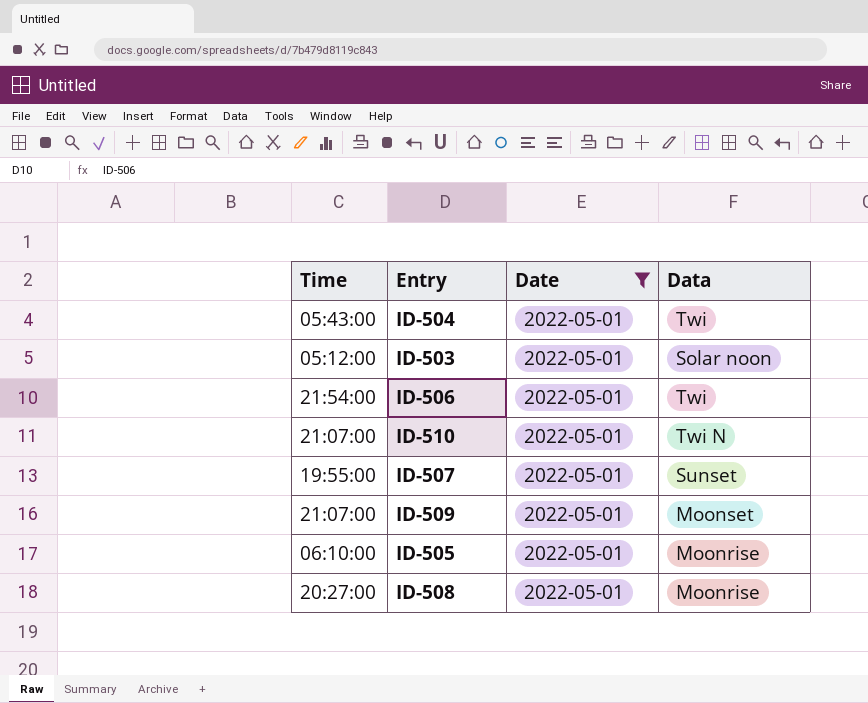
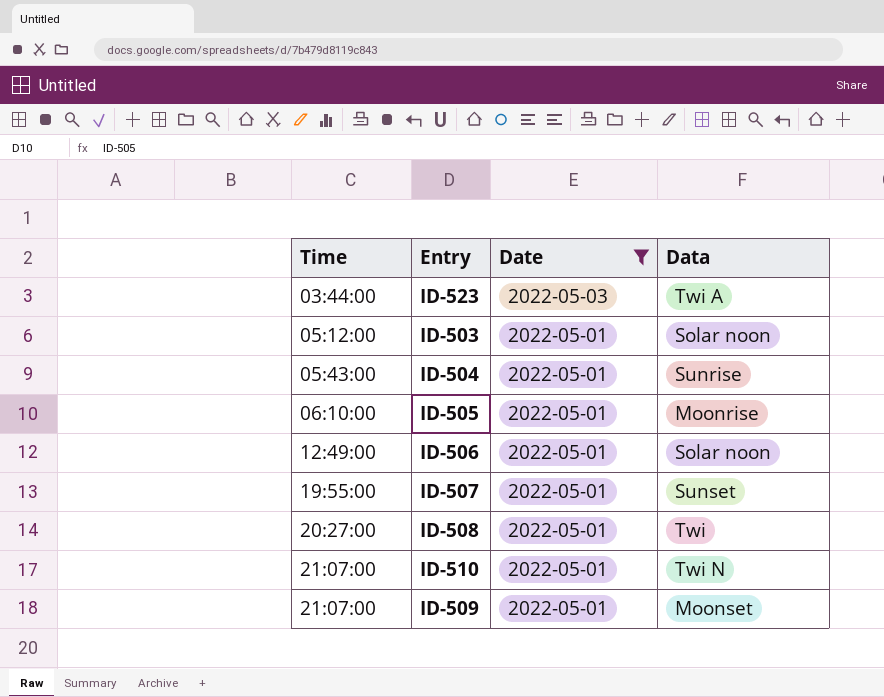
row order: none -> Time ascending
row ID-523: none -> 03:44:00 | 2022-05-03 | Twi A
ID-504 | Data: Twi -> Sunrise
ID-506 | Time: 21:54:00 -> 12:49:00
ID-506 | Data: Twi -> Solar noon
ID-508 | Data: Moonrise -> Twi

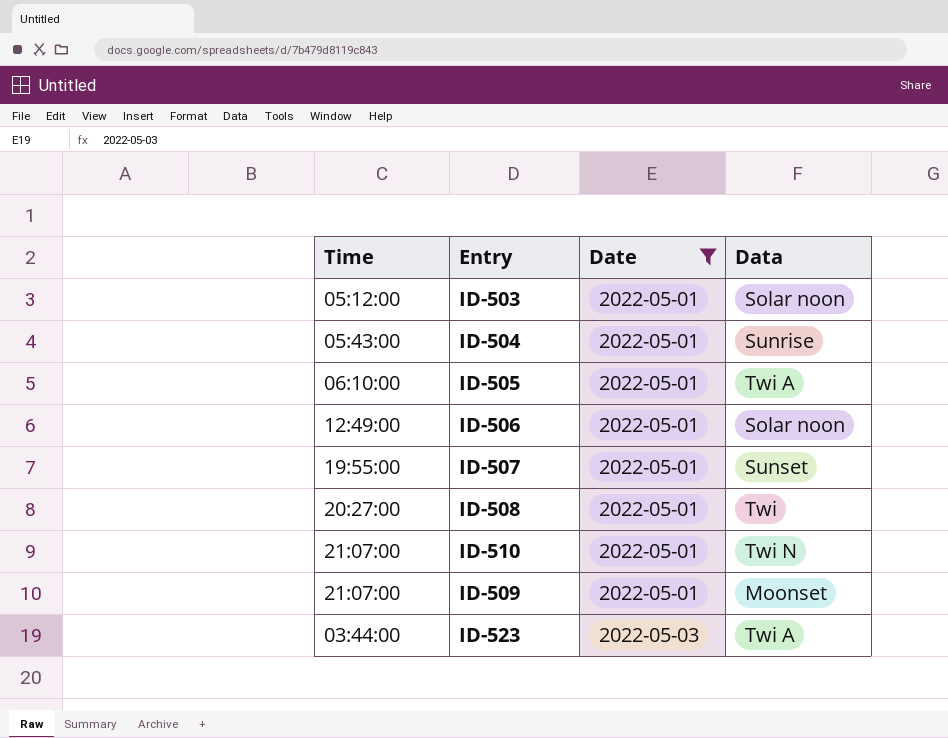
row order: Time ascending -> Date ascending
ID-505 | Data: Moonrise -> Twi A

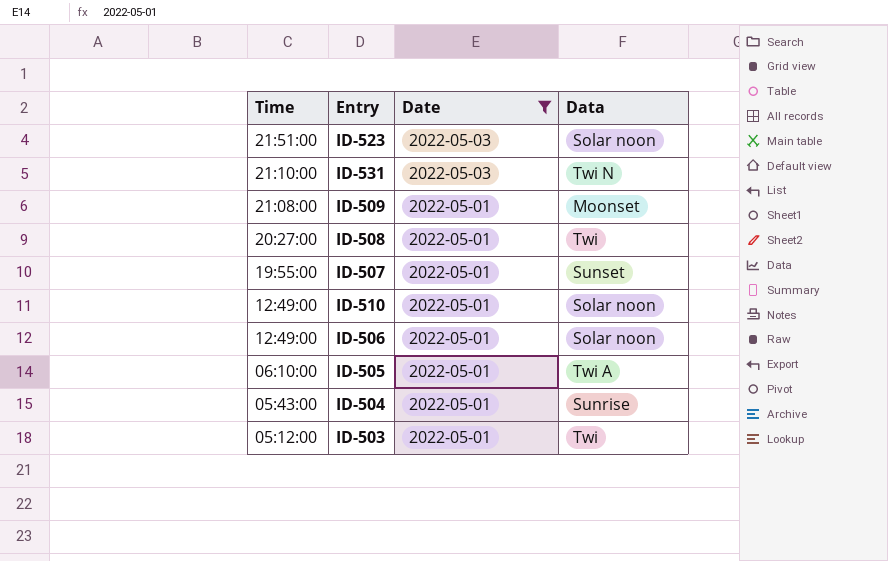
row order: Date ascending -> Time descending
ID-523 | Time: 03:44:00 -> 21:51:00
ID-523 | Data: Twi A -> Solar noon
row ID-531: none -> 21:10:00 | 2022-05-03 | Twi N
ID-509 | Time: 21:07:00 -> 21:08:00
ID-510 | Time: 21:07:00 -> 12:49:00
ID-510 | Data: Twi N -> Solar noon
ID-503 | Data: Solar noon -> Twi

